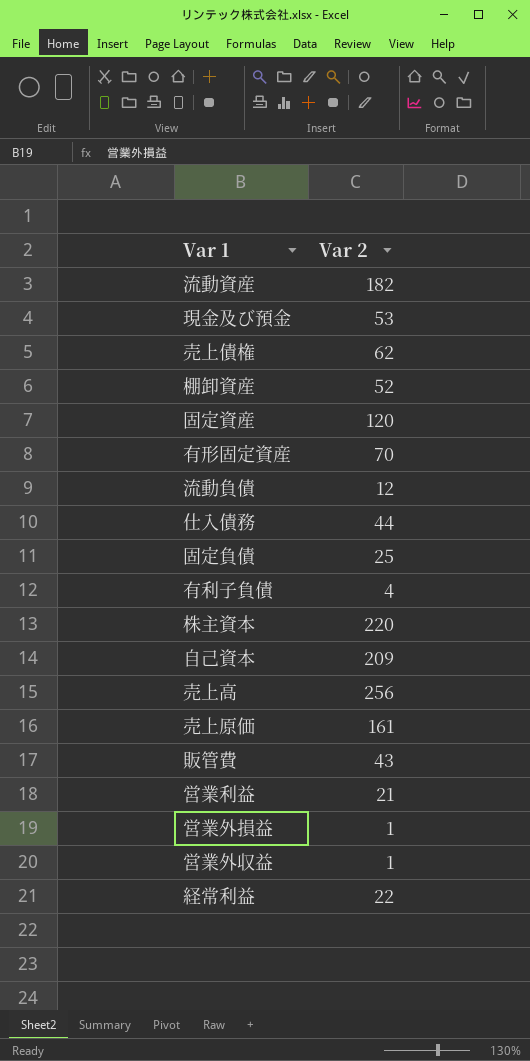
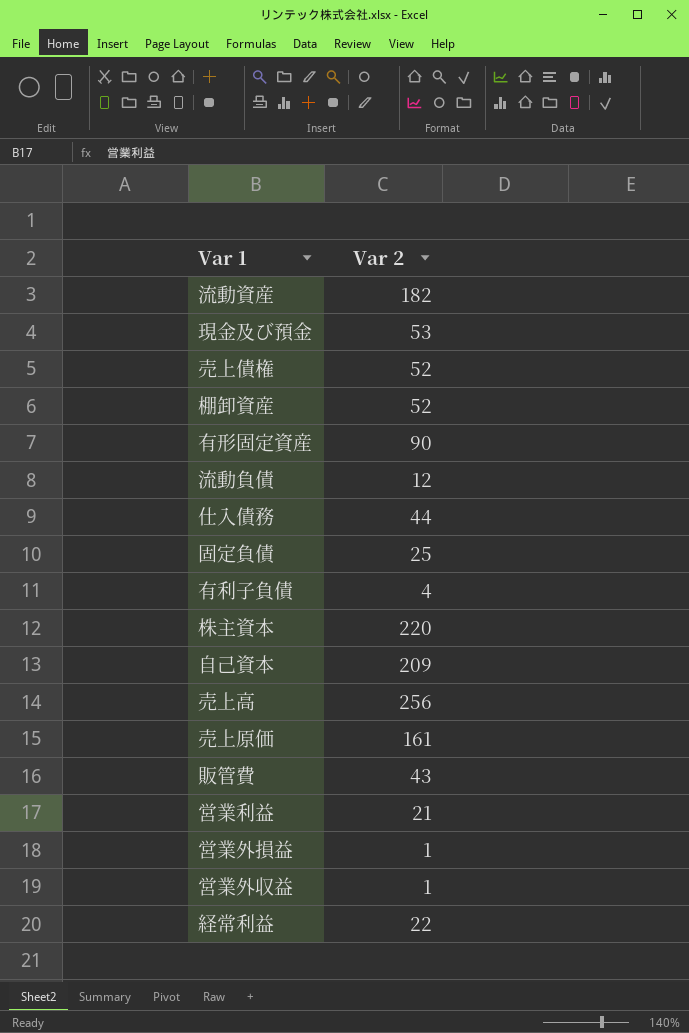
row 固定資産: 120 -> none
売上債権 | Var 2: 62 -> 52
有形固定資産 | Var 2: 70 -> 90

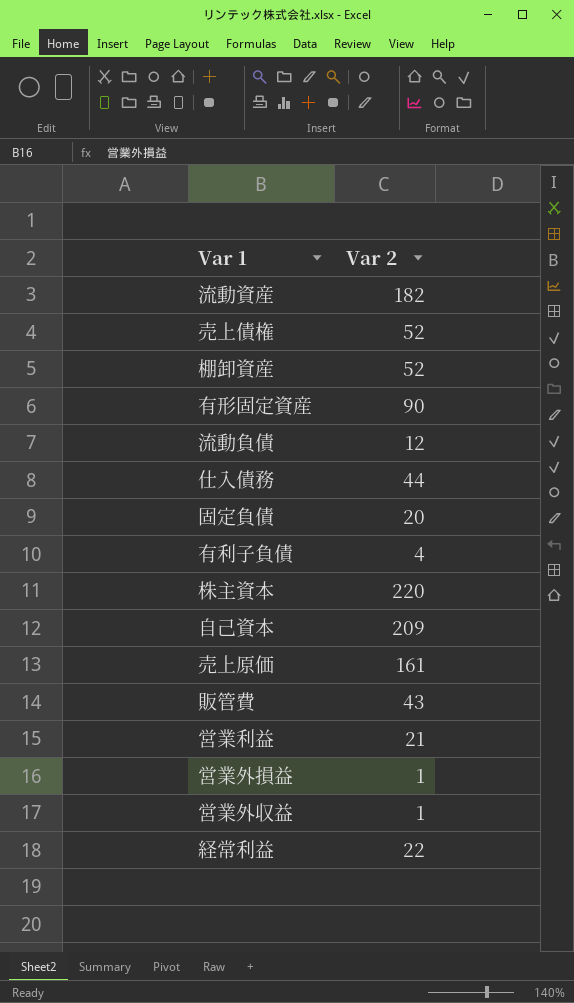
row 現金及び預金: 53 -> none
row 売上高: 256 -> none
固定負債 | Var 2: 25 -> 20

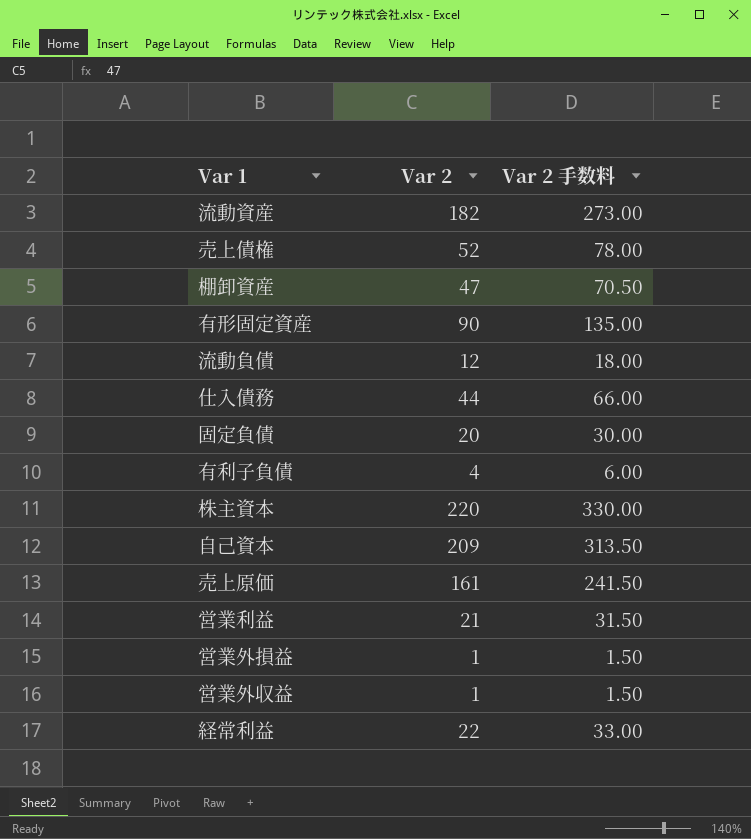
column Var 2 手数料 | formula: none -> [Var 2] * 1.5
row 販管費: 43 -> none
棚卸資産 | Var 2: 52 -> 47

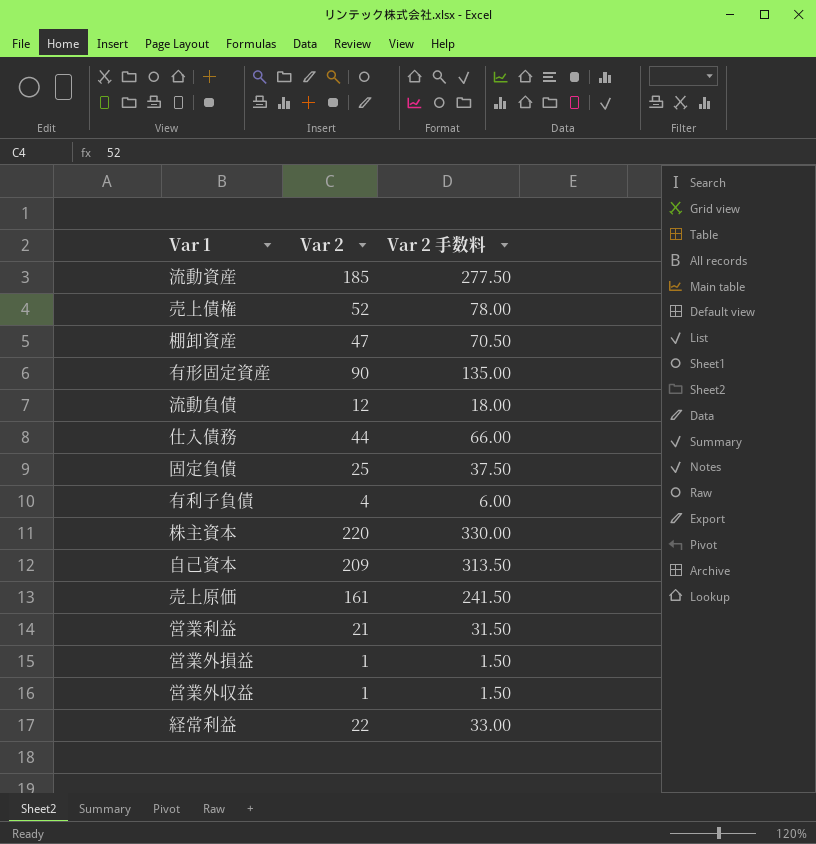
流動資産 | Var 2: 182 -> 185
流動資産 | Var 2 手数料: 273.00 -> 277.50
固定負債 | Var 2: 20 -> 25
固定負債 | Var 2 手数料: 30.00 -> 37.50

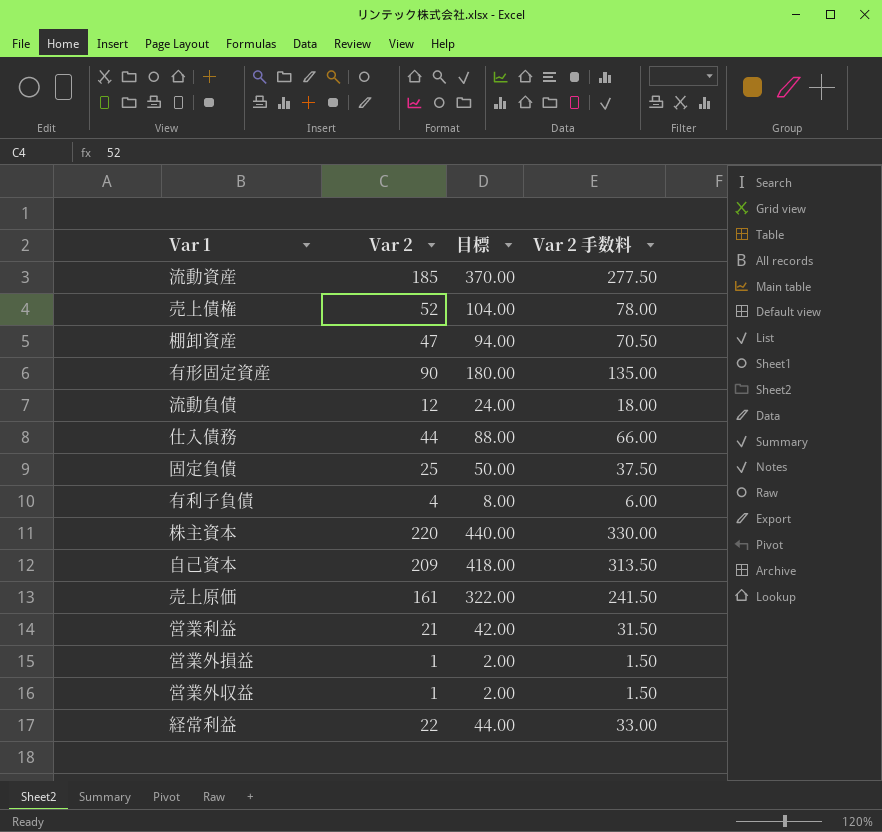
column 目標 | formula: none -> [Var 2] * 2

